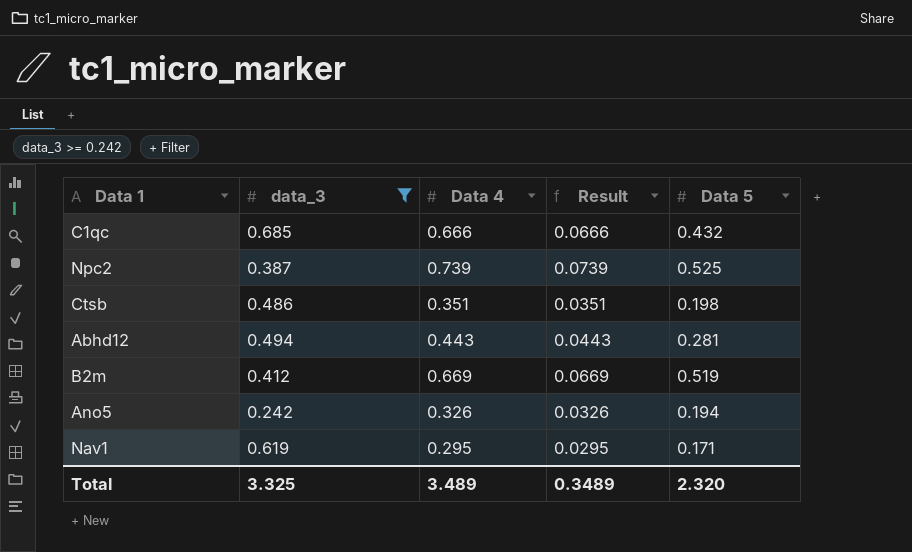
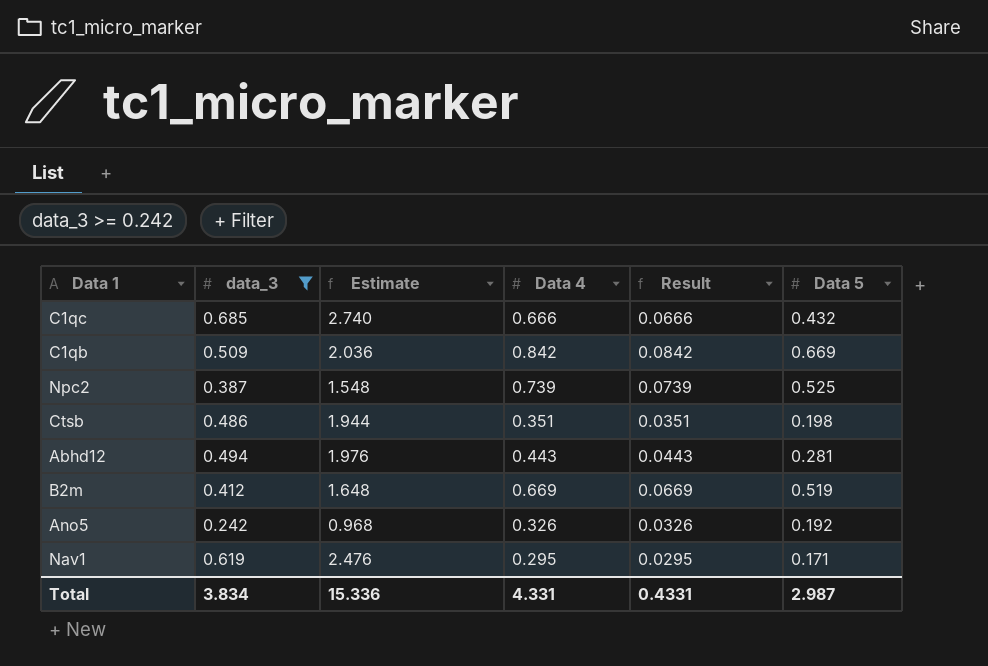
column Estimate | formula: none -> [data_3] * 4
row C1qb: none -> 0.509 | 2.036 | 0.842 | 0.0842 | 0.669
Ano5 | Data 5: 0.194 -> 0.192
Total | data_3: 3.325 -> 3.834
Total | Data 4: 3.489 -> 4.331
Total | Result: 0.3489 -> 0.4331
Total | Data 5: 2.320 -> 2.987

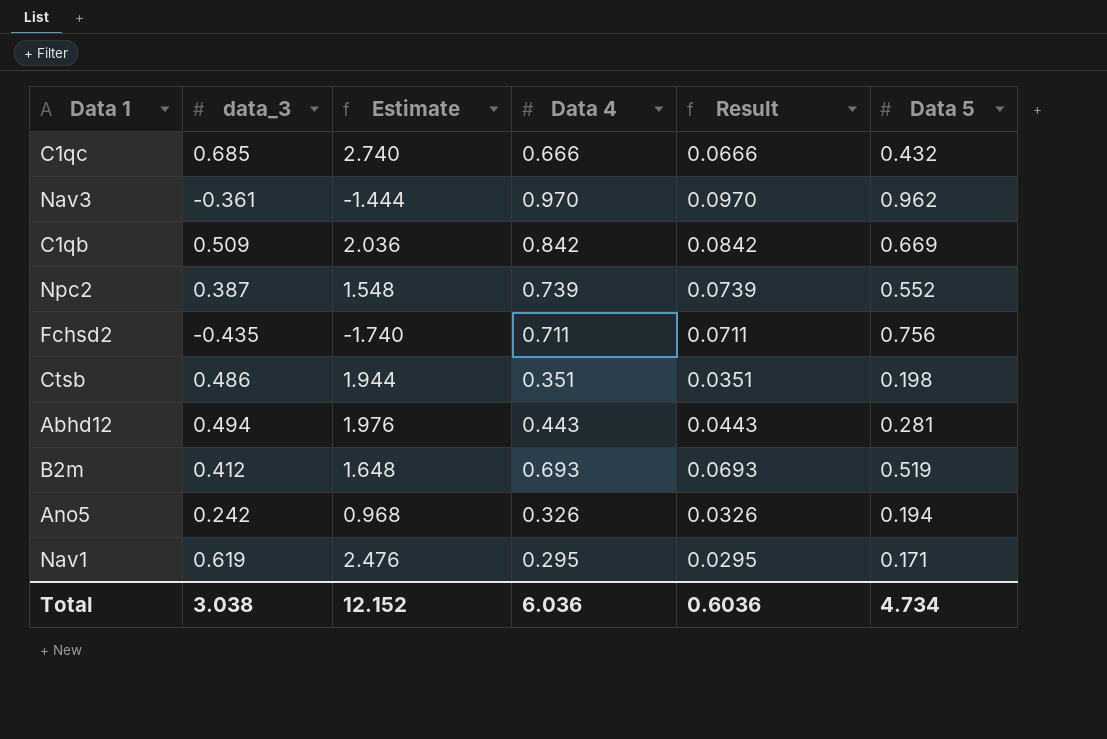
filter: data_3 >= 0.242 -> none
Npc2 | Data 5: 0.525 -> 0.552
B2m | Data 4: 0.669 -> 0.693
B2m | Result: 0.0669 -> 0.0693
Ano5 | Data 5: 0.192 -> 0.194
Total | data_3: 3.834 -> 3.038
Total | Estimate: 15.336 -> 12.152
Total | Data 4: 4.331 -> 6.036
Total | Result: 0.4331 -> 0.6036
Total | Data 5: 2.987 -> 4.734

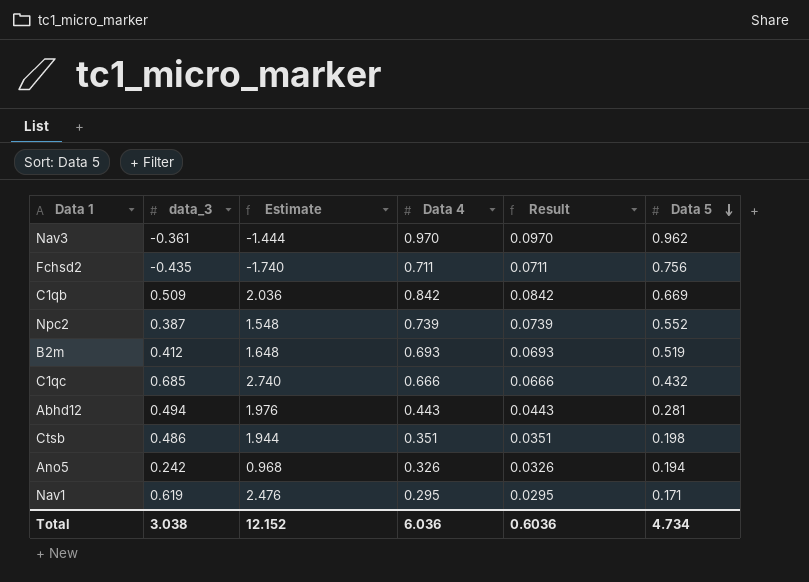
row order: none -> Data 5 descending

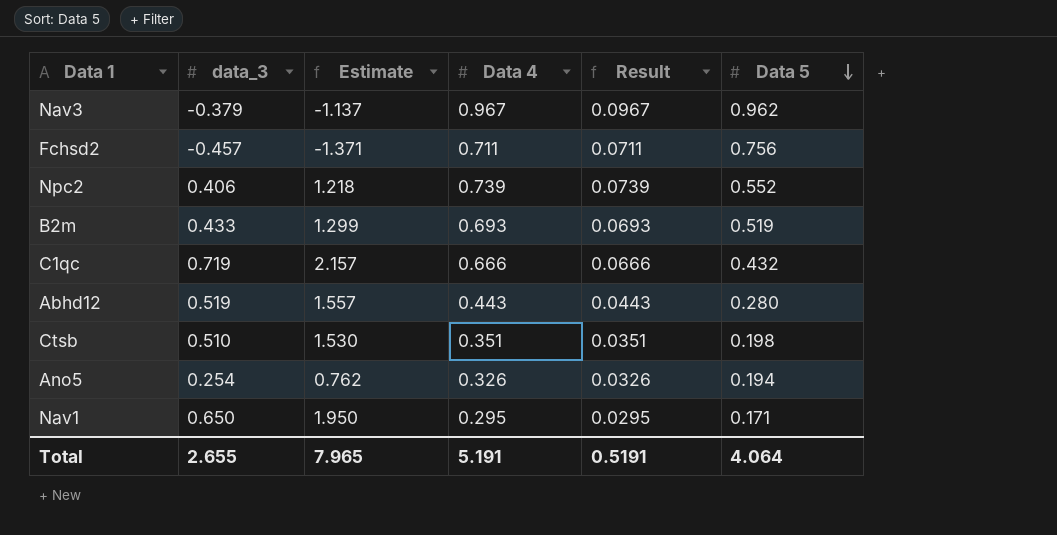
column Estimate | formula: [data_3] * 4 -> [data_3] * 3
row C1qb: 0.509 | 2.036 | 0.842 | 0.0842 | 0.669 -> none
Nav3 | data_3: -0.361 -> -0.379
Nav3 | Data 4: 0.970 -> 0.967
Nav3 | Result: 0.0970 -> 0.0967
Fchsd2 | data_3: -0.435 -> -0.457
Npc2 | data_3: 0.387 -> 0.406
B2m | data_3: 0.412 -> 0.433
C1qc | data_3: 0.685 -> 0.719
Abhd12 | data_3: 0.494 -> 0.519
Abhd12 | Data 5: 0.281 -> 0.280
Ctsb | data_3: 0.486 -> 0.510
Ano5 | data_3: 0.242 -> 0.254
Nav1 | data_3: 0.619 -> 0.650
Total | data_3: 3.038 -> 2.655
Total | Estimate: 12.152 -> 7.965
Total | Data 4: 6.036 -> 5.191
Total | Result: 0.6036 -> 0.5191
Total | Data 5: 4.734 -> 4.064

